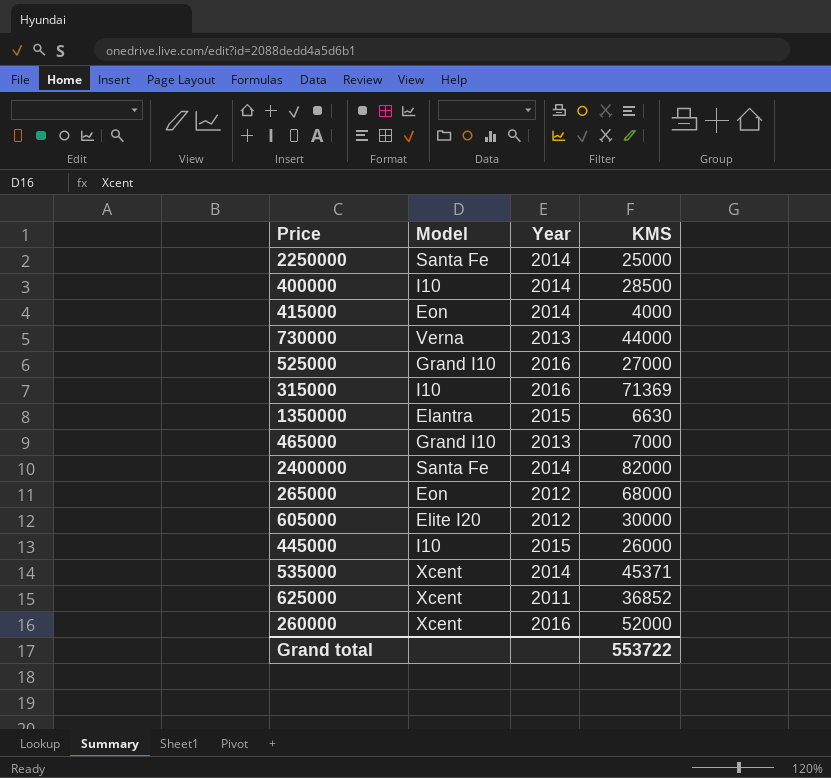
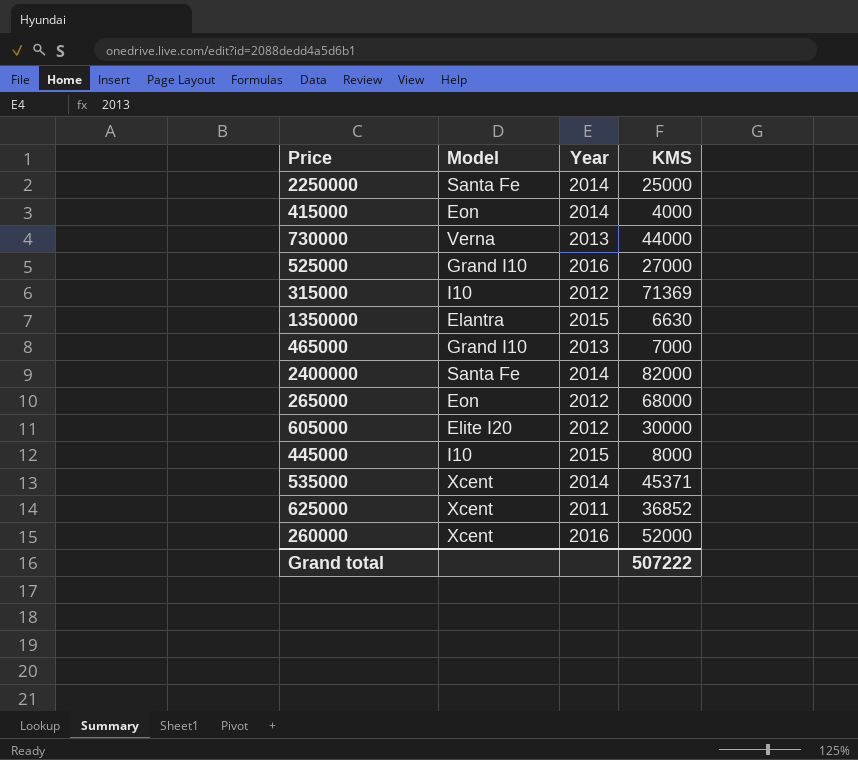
row 400000: I10 | 2014 | 28500 -> none
315000 | Year: 2016 -> 2012
445000 | KMS: 26000 -> 8000
Grand total | KMS: 553722 -> 507222

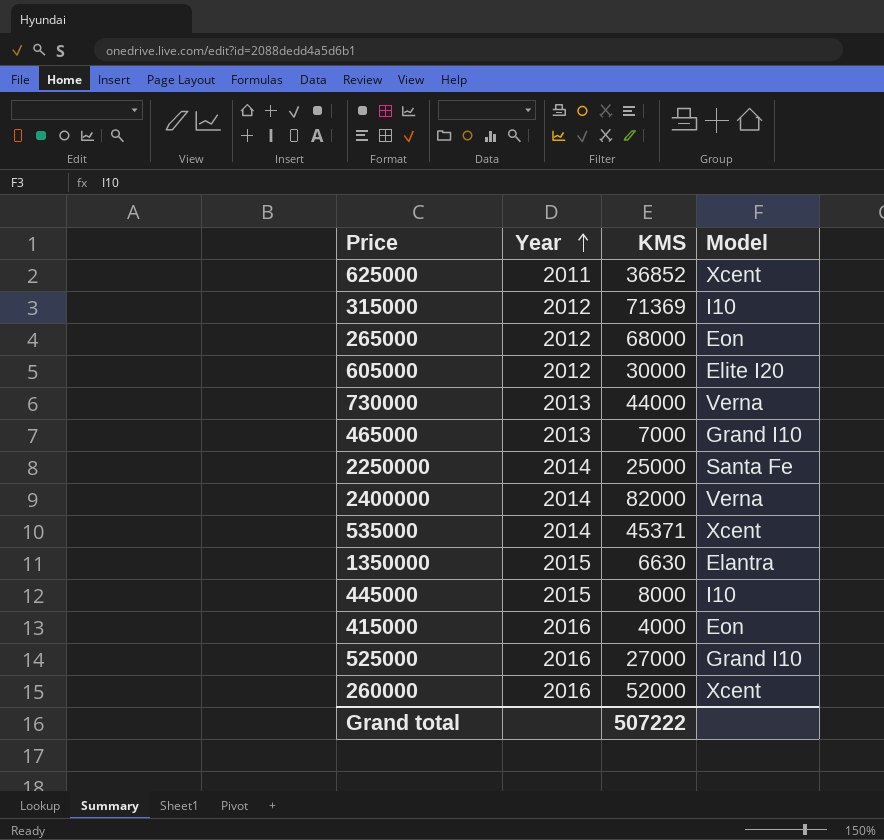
row order: none -> Year ascending
column Model | position: 2 -> 4
2400000 | Model: Santa Fe -> Verna
415000 | Year: 2014 -> 2016

